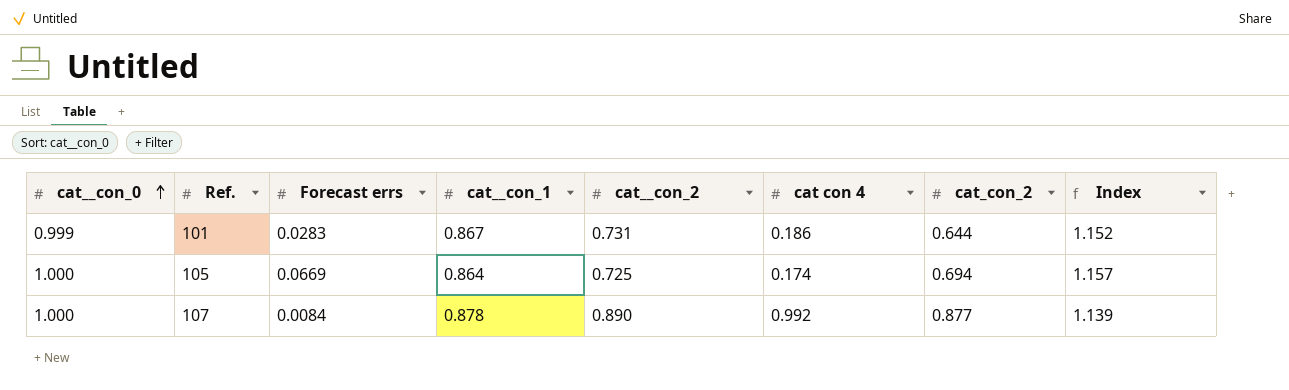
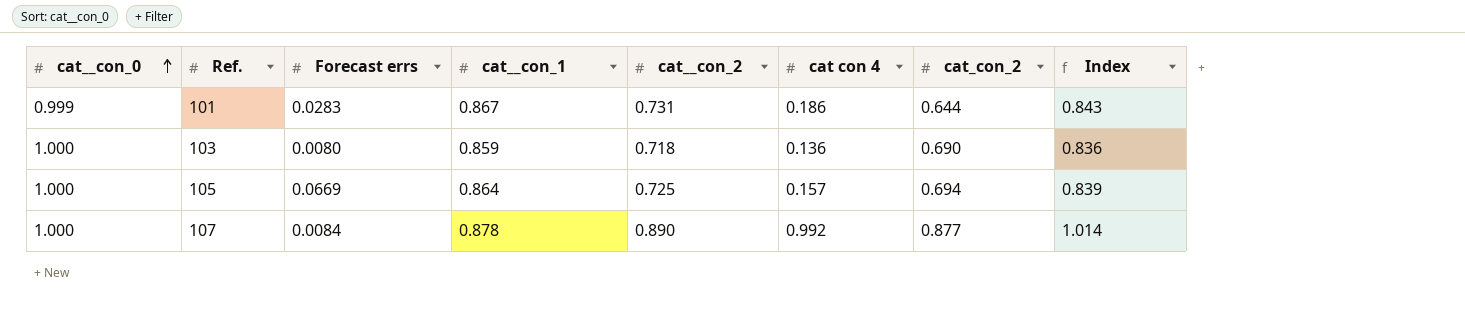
column Index | formula: [cat__con_0] / [cat__con_1] -> [cat__con_2] / [cat__con_1]
row 103: none -> 1.000 | 0.0080 | 0.859 | 0.718 | 0.136 | 0.690 | 0.836
105 | cat con 4: 0.174 -> 0.157

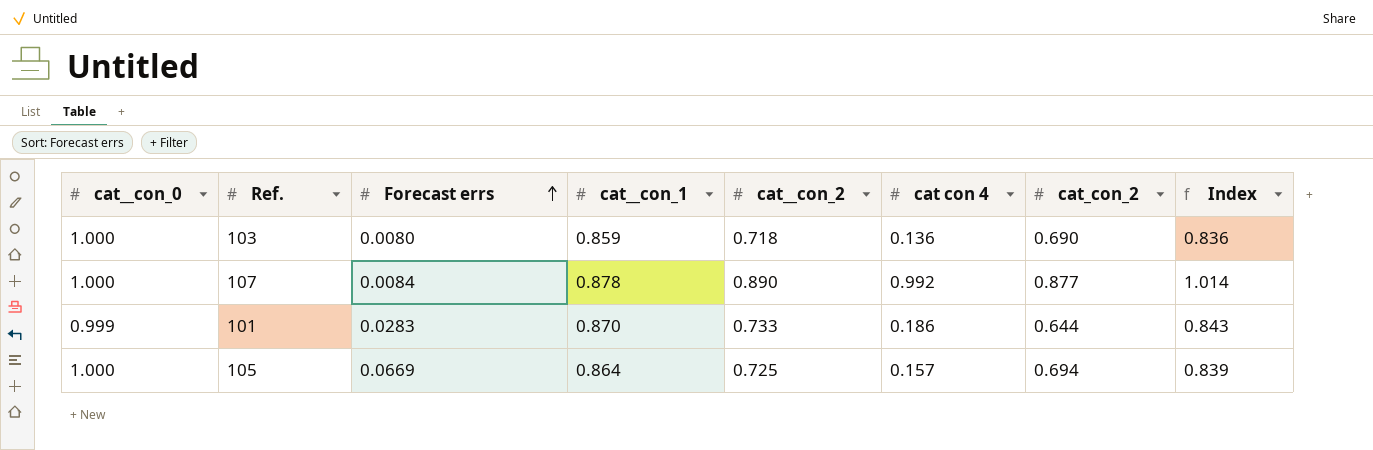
row order: cat__con_0 ascending -> Forecast errs ascending
101 | cat__con_1: 0.867 -> 0.870
101 | cat__con_2: 0.731 -> 0.733

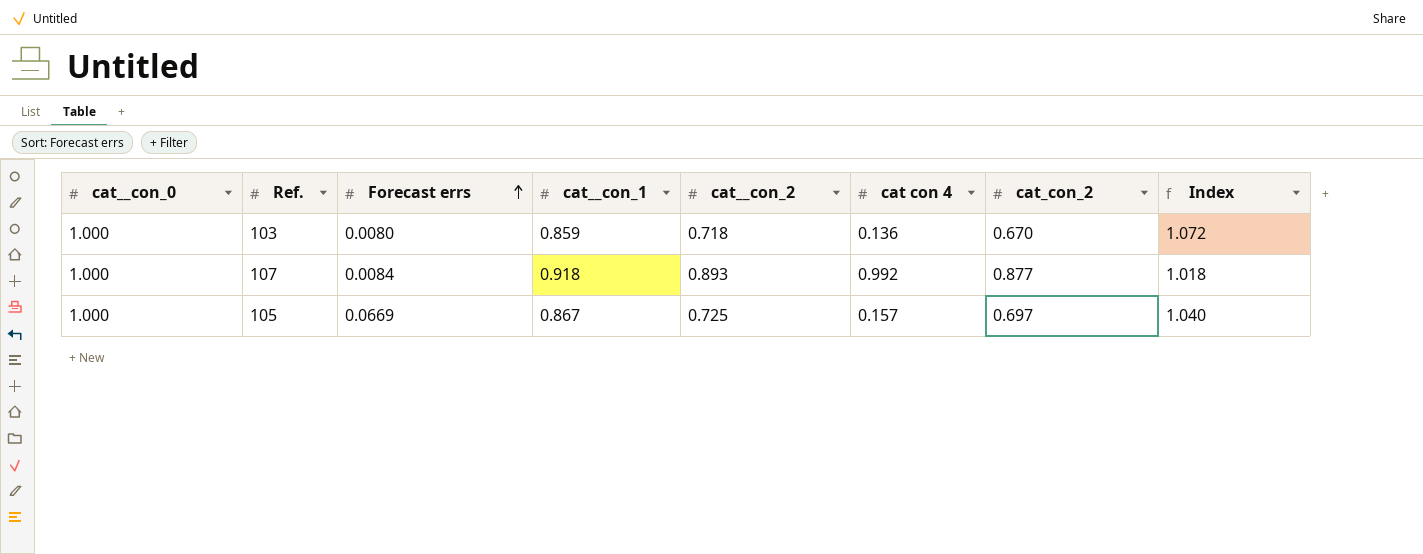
column Index | formula: [cat__con_2] / [cat__con_1] -> [cat__con_2] / [cat_con_2]
row 101: 0.999 | 0.0283 | 0.870 | 0.733 | 0.186 | 0.644 | 0.843 -> none
103 | cat_con_2: 0.690 -> 0.670
107 | cat__con_1: 0.878 -> 0.918
107 | cat__con_2: 0.890 -> 0.893
105 | cat__con_1: 0.864 -> 0.867
105 | cat_con_2: 0.694 -> 0.697

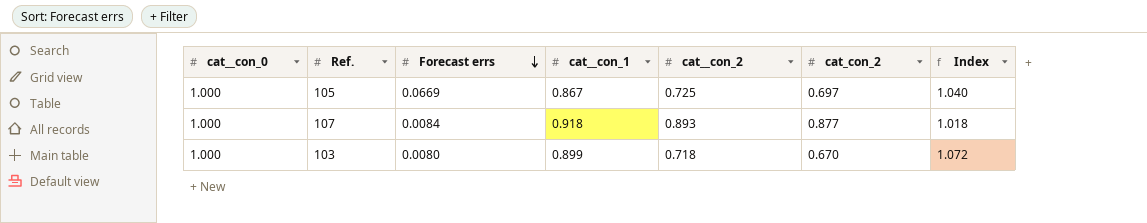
row order: Forecast errs ascending -> Forecast errs descending
column cat con 4 | position: 6 -> none
103 | cat__con_1: 0.859 -> 0.899

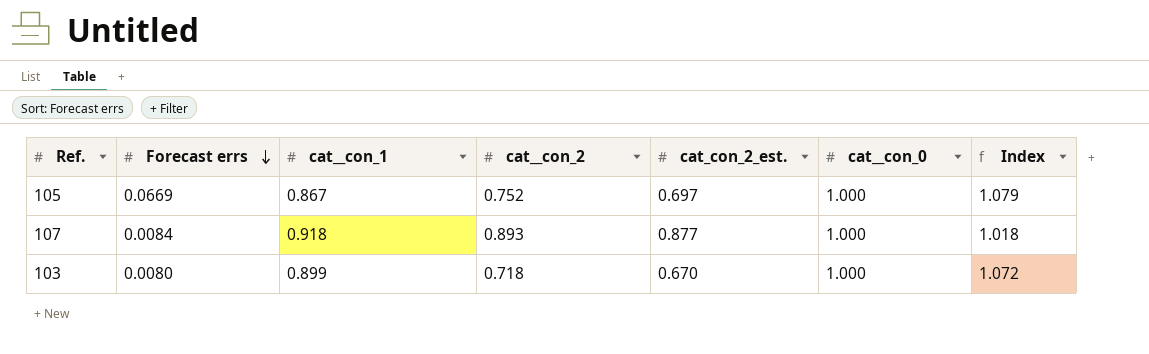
column name: cat_con_2 -> cat_con_2_est.
column cat__con_0 | position: 1 -> 6
105 | cat__con_2: 0.725 -> 0.752
105 | Index: 1.040 -> 1.079

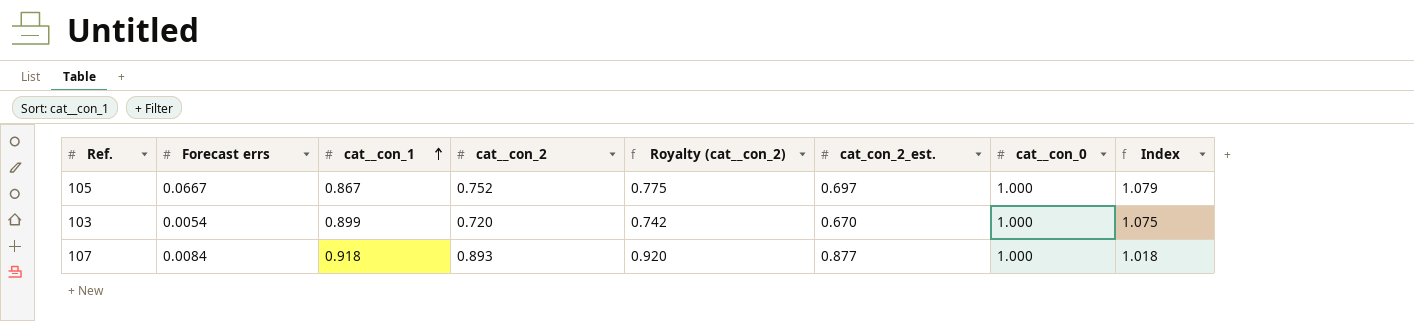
row order: Forecast errs descending -> cat__con_1 ascending
column Royalty (cat__con_2) | formula: none -> [cat__con_2] * 1.03
105 | Forecast errs: 0.0669 -> 0.0667
103 | Forecast errs: 0.0080 -> 0.0054
103 | cat__con_2: 0.718 -> 0.720
103 | Index: 1.072 -> 1.075

